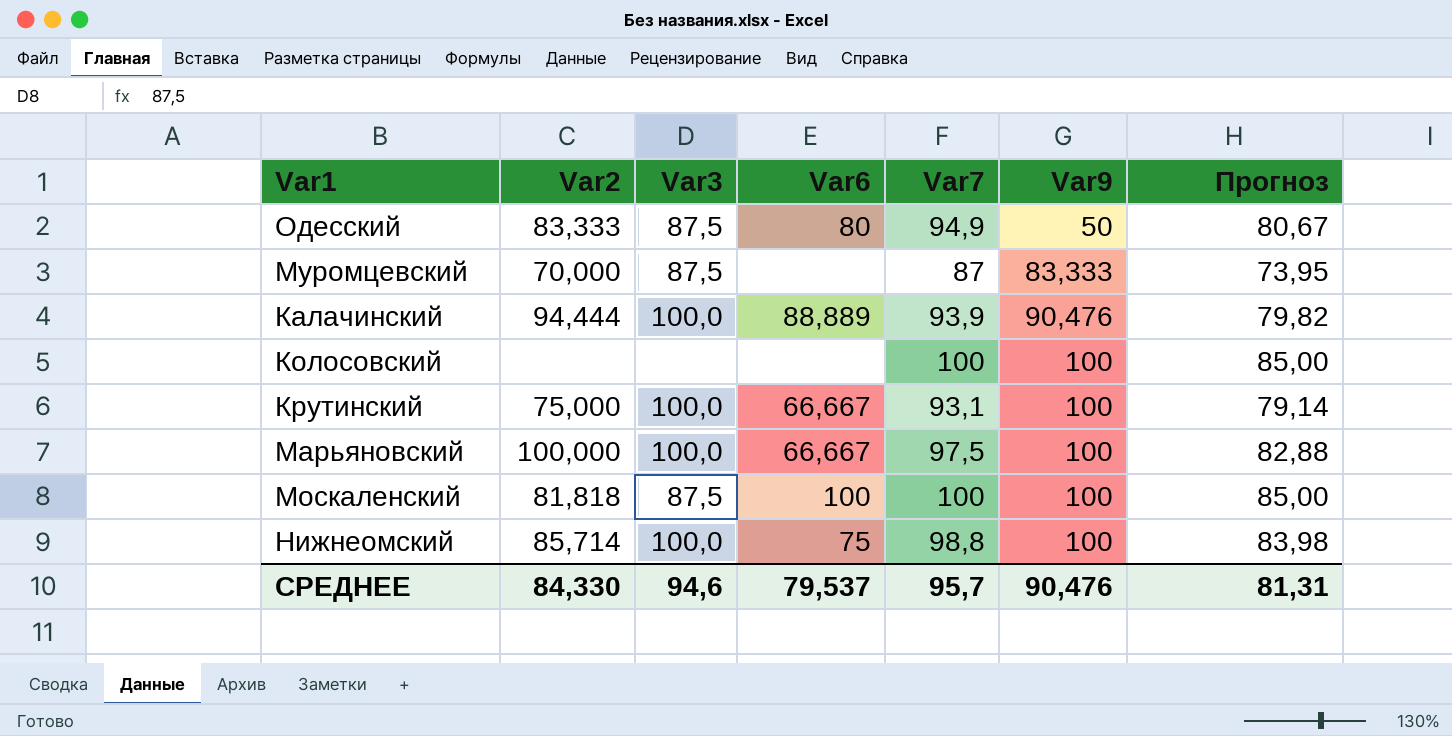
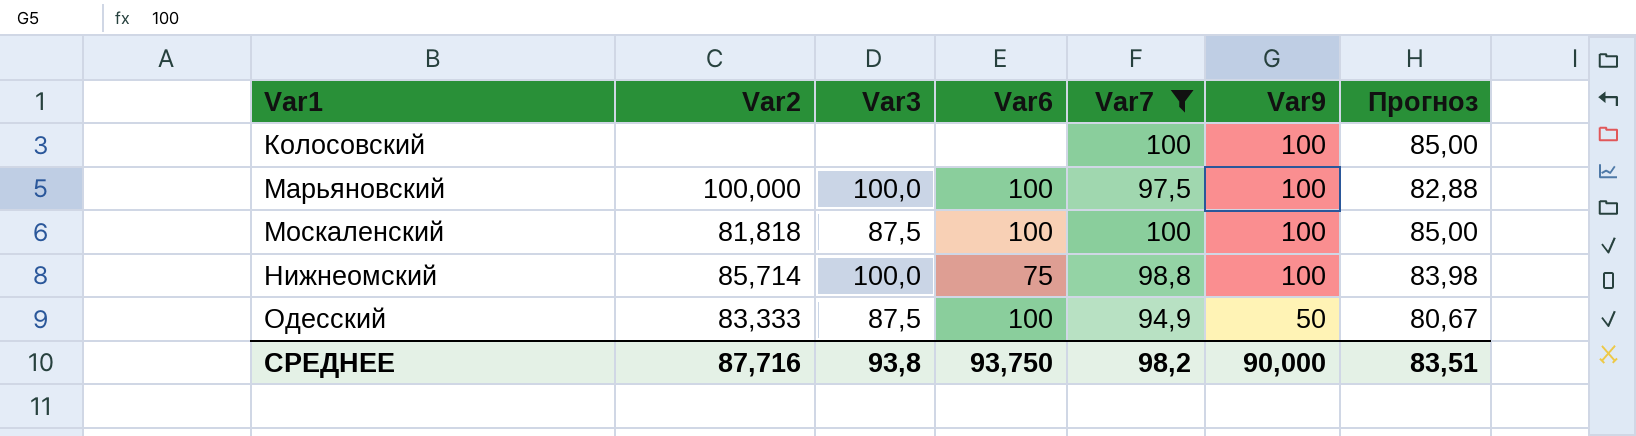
filter: none -> Var7 >= 94,9
row order: Var9 ascending -> Var1 ascending
Марьяновский | Var6: 66,667 -> 100
Одесский | Var6: 80 -> 100
СРЕДНЕЕ | Var2: 84,330 -> 87,716
СРЕДНЕЕ | Var3: 94,6 -> 93,8
СРЕДНЕЕ | Var6: 79,537 -> 93,750
СРЕДНЕЕ | Var7: 95,7 -> 98,2
СРЕДНЕЕ | Var9: 90,476 -> 90,000
СРЕДНЕЕ | Прогноз: 81,31 -> 83,51

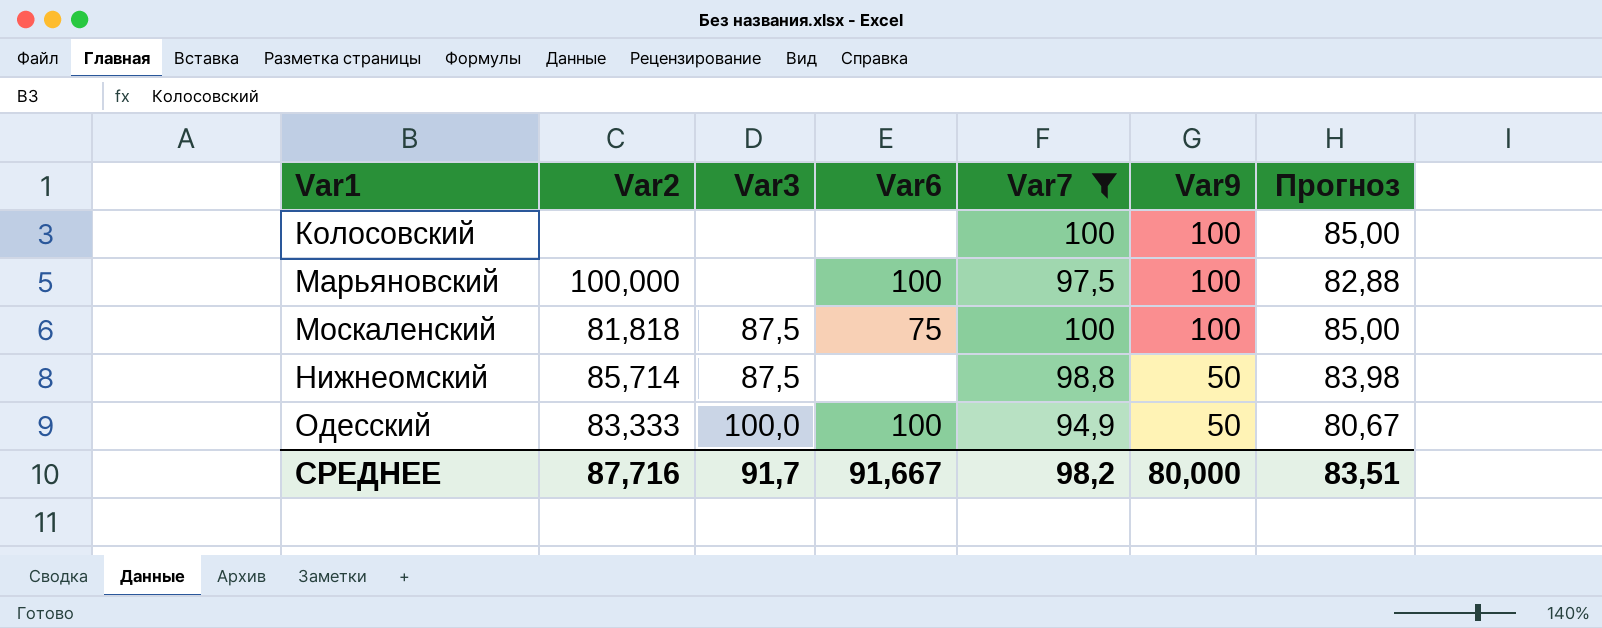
Марьяновский | Var3: 100,0 -> none
Москаленский | Var6: 100 -> 75
Нижнеомский | Var3: 100,0 -> 87,5
Нижнеомский | Var6: 75 -> none
Нижнеомский | Var9: 100 -> 50
Одесский | Var3: 87,5 -> 100,0
СРЕДНЕЕ | Var3: 93,8 -> 91,7
СРЕДНЕЕ | Var6: 93,750 -> 91,667
СРЕДНЕЕ | Var9: 90,000 -> 80,000

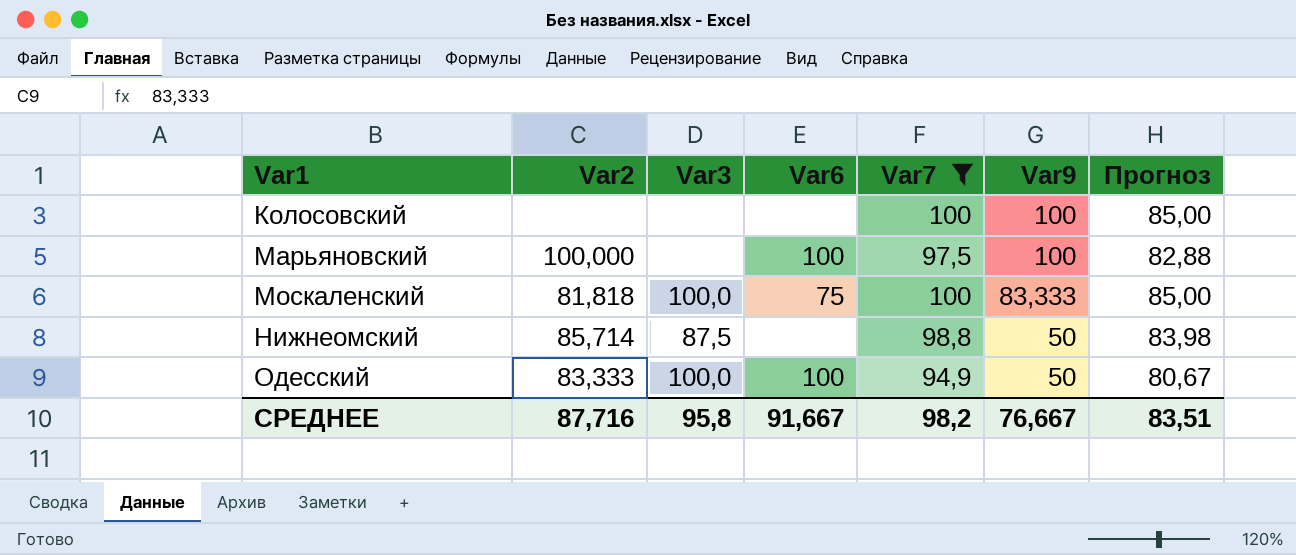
Москаленский | Var3: 87,5 -> 100,0
Москаленский | Var9: 100 -> 83,333
СРЕДНЕЕ | Var3: 91,7 -> 95,8
СРЕДНЕЕ | Var9: 80,000 -> 76,667

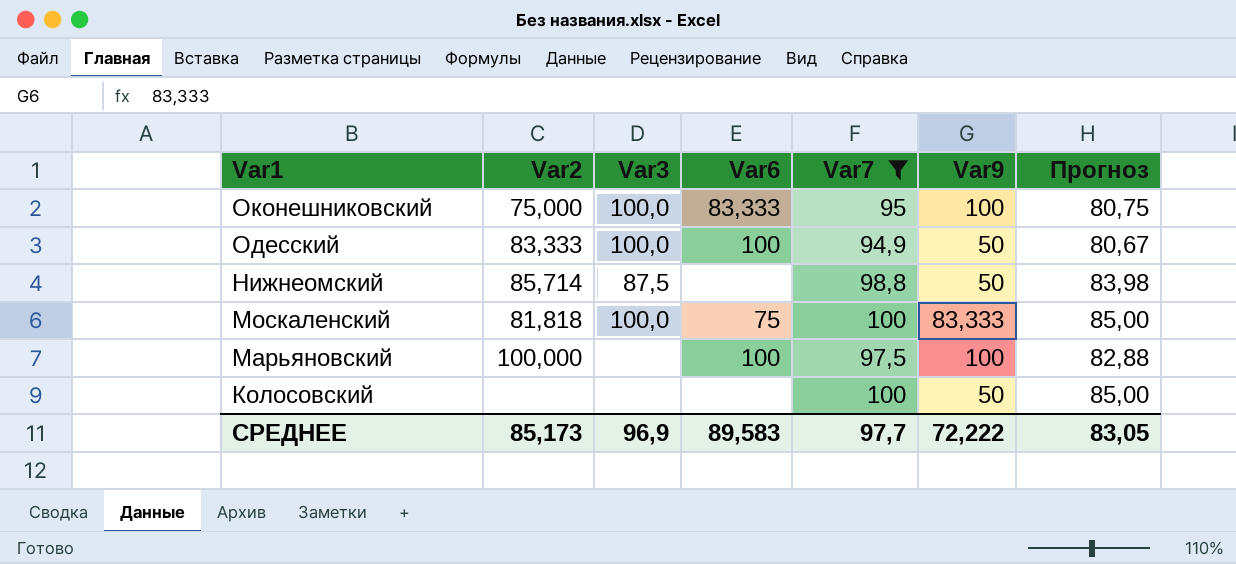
row order: Var1 ascending -> Var1 descending
row Оконешниковский: none -> 75,000 | 100,0 | 83,333 | 95 | 100 | 80,75
Колосовский | Var9: 100 -> 50
СРЕДНЕЕ | Var2: 87,716 -> 85,173
СРЕДНЕЕ | Var3: 95,8 -> 96,9
СРЕДНЕЕ | Var6: 91,667 -> 89,583
СРЕДНЕЕ | Var7: 98,2 -> 97,7
СРЕДНЕЕ | Var9: 76,667 -> 72,222
СРЕДНЕЕ | Прогноз: 83,51 -> 83,05

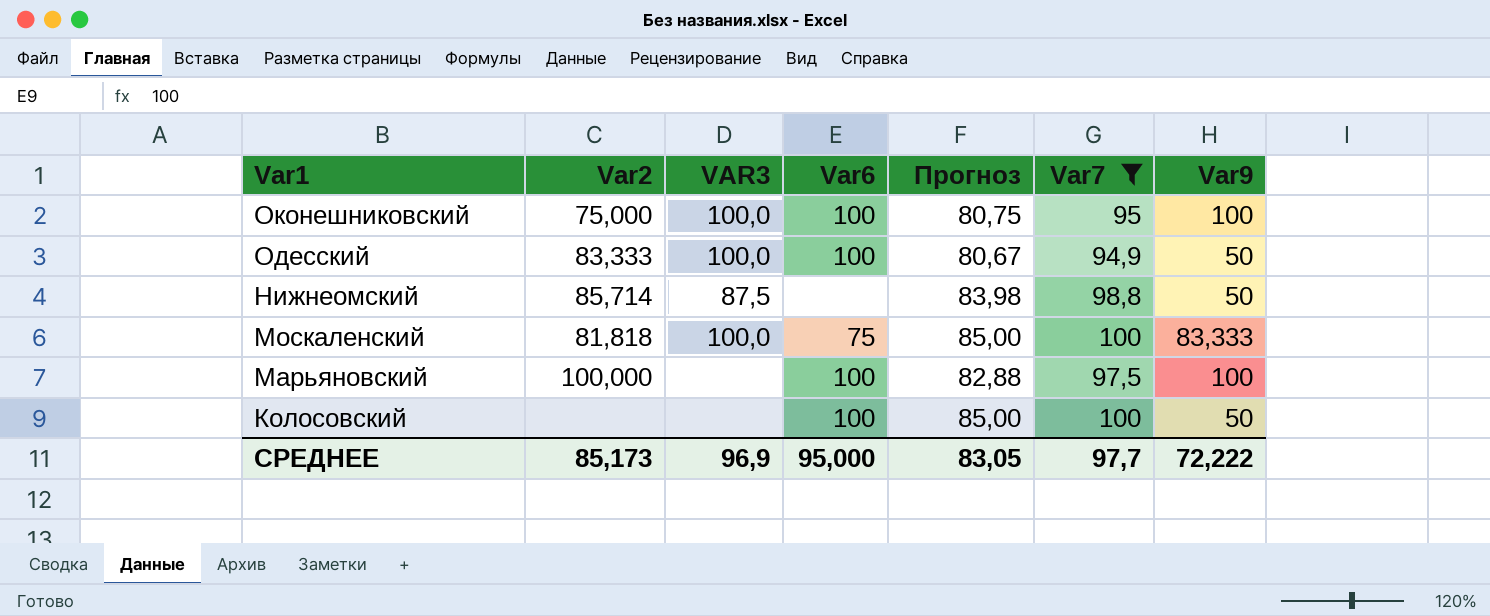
column name: Var3 -> VAR3
column Прогноз | position: 7 -> 5
Оконешниковский | Var6: 83,333 -> 100
Колосовский | Var6: none -> 100
СРЕДНЕЕ | Var6: 89,583 -> 95,000

